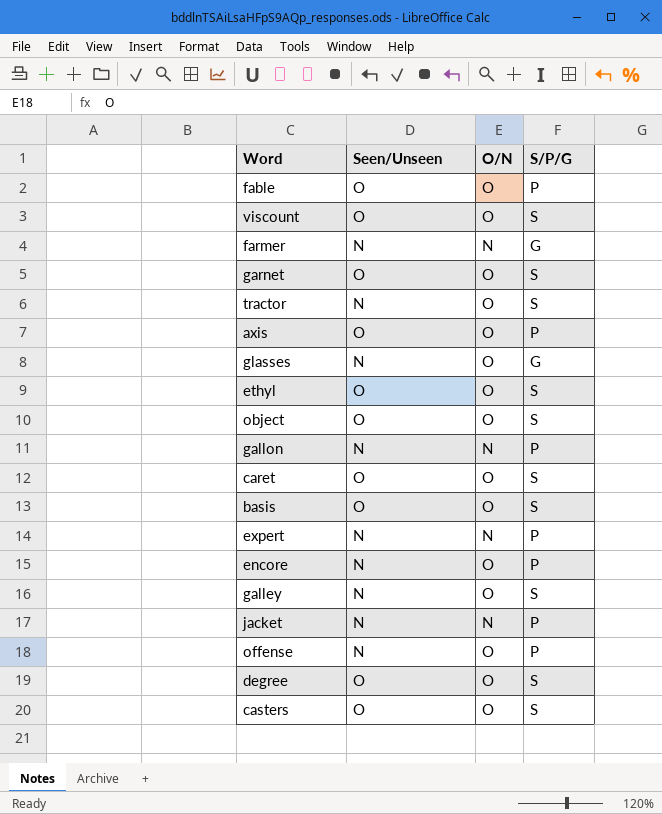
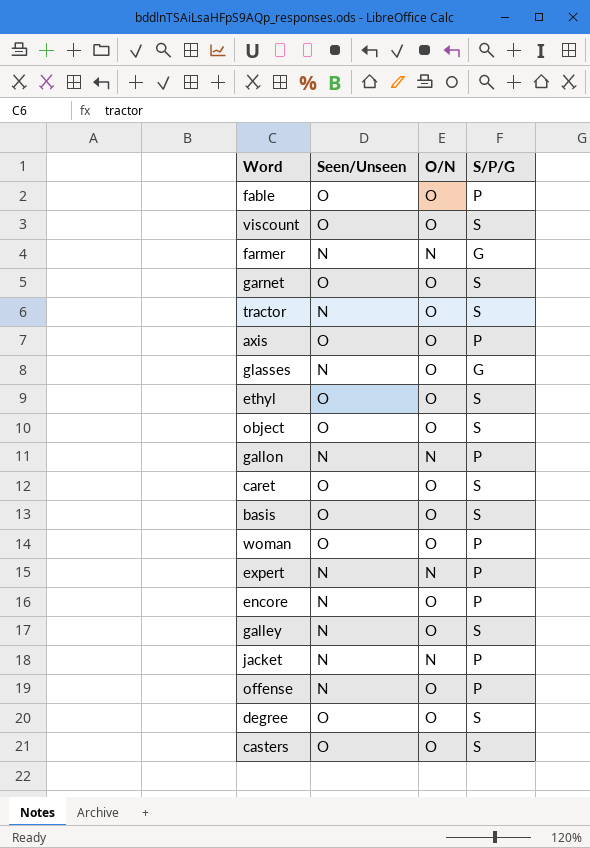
row woman: none -> O | O | P

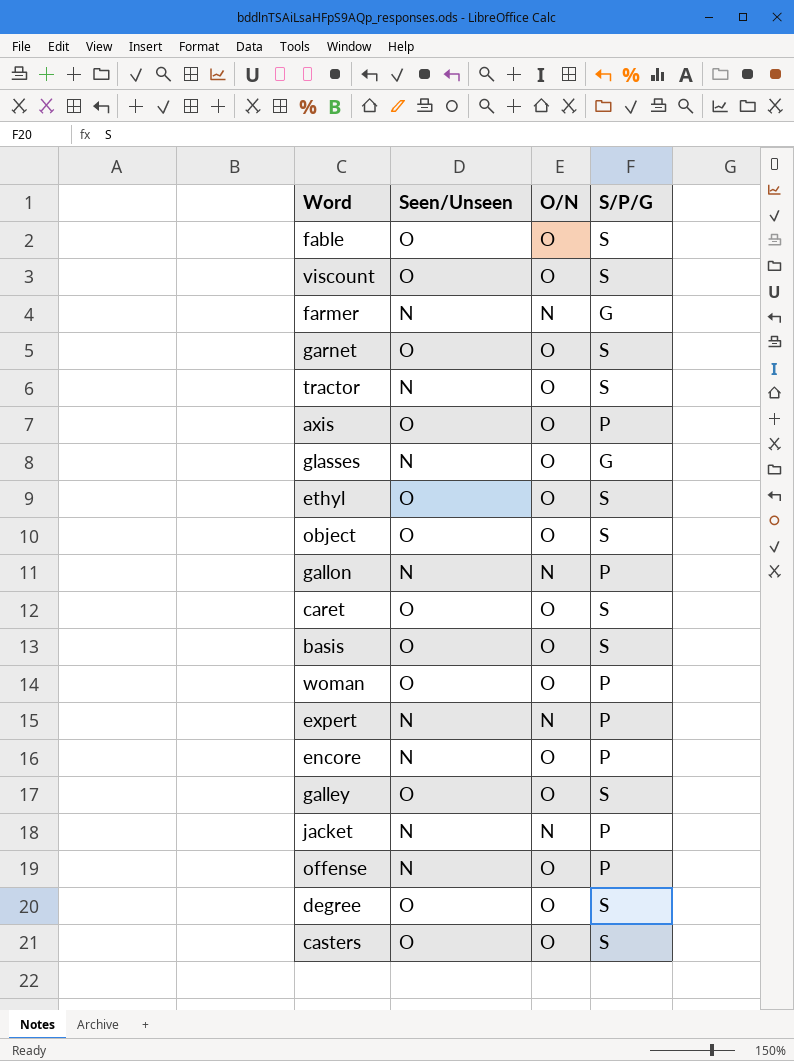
fable | S/P/G: P -> S
galley | Seen/Unseen: N -> O

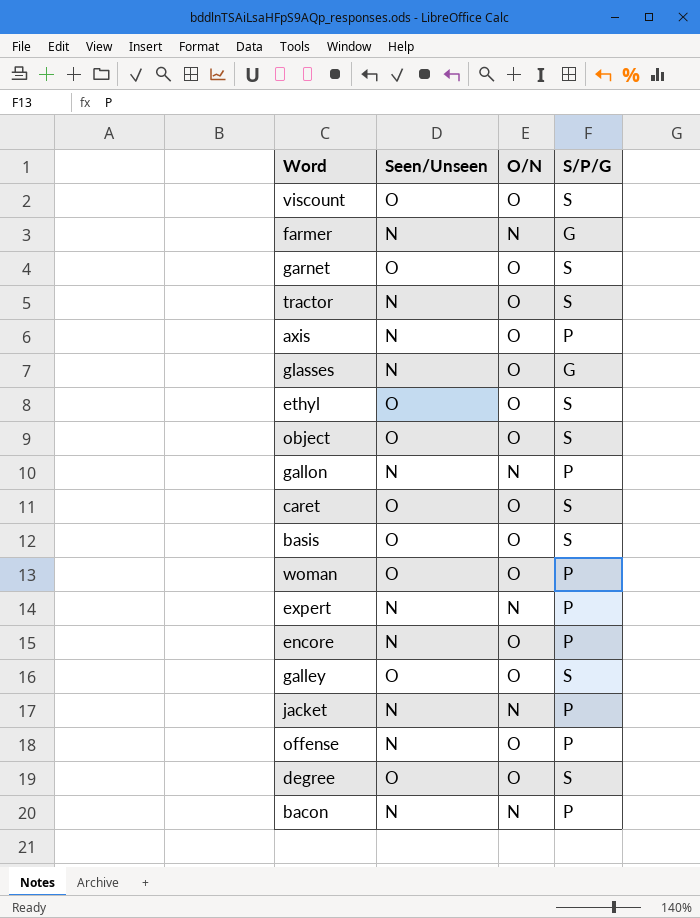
row fable: O | O | S -> none
row casters: O | O | S -> none
axis | Seen/Unseen: O -> N
row bacon: none -> N | N | P

